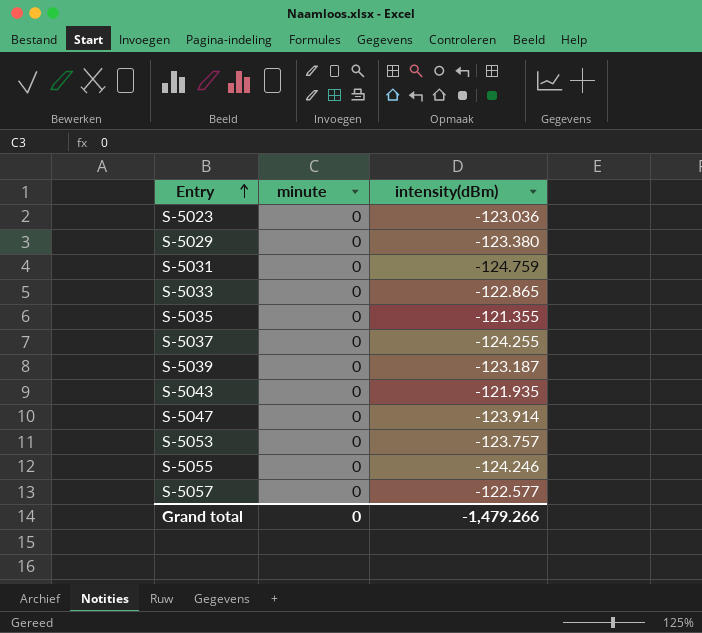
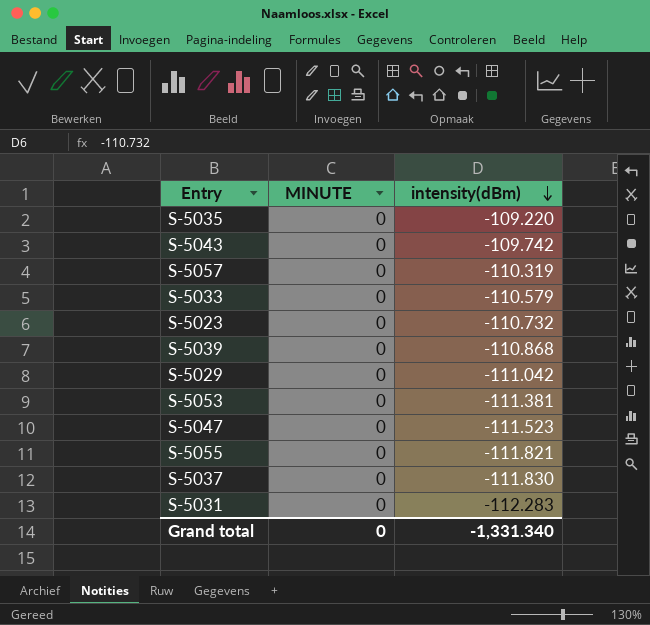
row order: Entry ascending -> intensity(dBm) descending
column name: minute -> MINUTE
S-5035 | intensity(dBm): -121.355 -> -109.220
S-5043 | intensity(dBm): -121.935 -> -109.742
S-5057 | intensity(dBm): -122.577 -> -110.319
S-5033 | intensity(dBm): -122.865 -> -110.579
S-5023 | intensity(dBm): -123.036 -> -110.732
S-5039 | intensity(dBm): -123.187 -> -110.868
S-5029 | intensity(dBm): -123.380 -> -111.042
S-5053 | intensity(dBm): -123.757 -> -111.381
S-5047 | intensity(dBm): -123.914 -> -111.523
S-5055 | intensity(dBm): -124.246 -> -111.821
S-5037 | intensity(dBm): -124.255 -> -111.830
S-5031 | intensity(dBm): -124.759 -> -112.283
Grand total | intensity(dBm): -1,479.266 -> -1,331.340

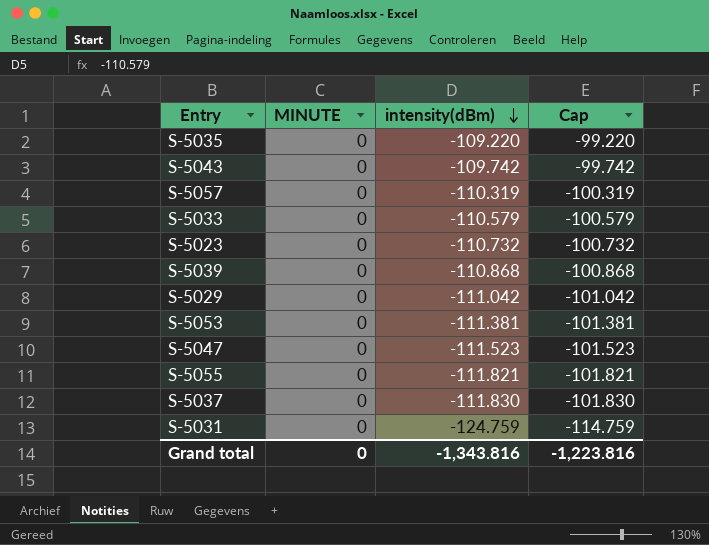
column Cap | formula: none -> [intensity(dBm)] + 10
S-5031 | intensity(dBm): -112.283 -> -124.759
Grand total | intensity(dBm): -1,331.340 -> -1,343.816

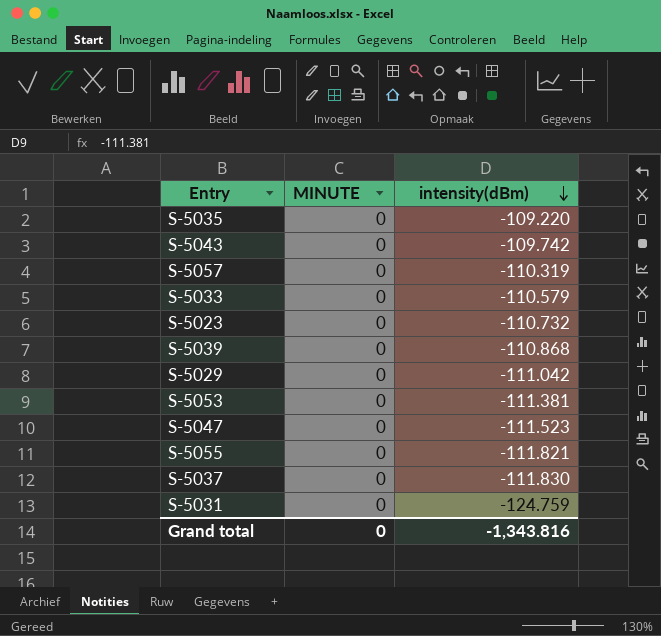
column Cap | formula: [intensity(dBm)] + 10 -> none

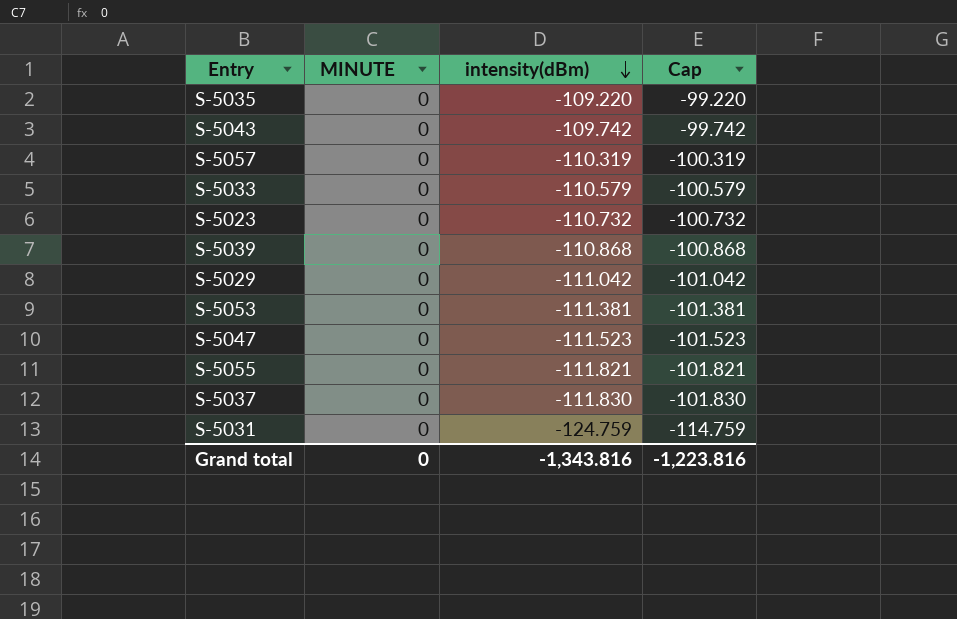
column Cap | formula: none -> [intensity(dBm)] + 10

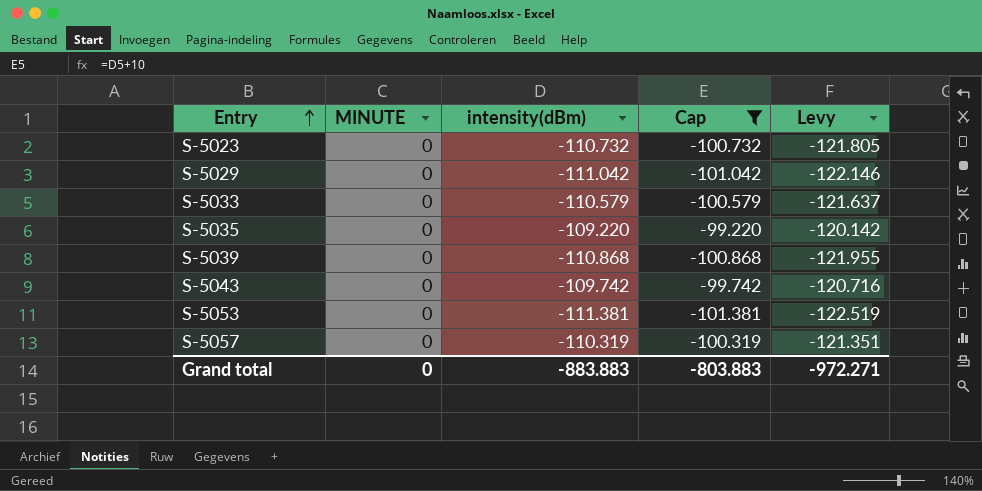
filter: none -> Cap >= -101.381
row order: intensity(dBm) descending -> Entry ascending
column Levy | formula: none -> [intensity(dBm)] * 1.1
Grand total | intensity(dBm): -1,343.816 -> -883.883
Grand total | Cap: -1,223.816 -> -803.883

